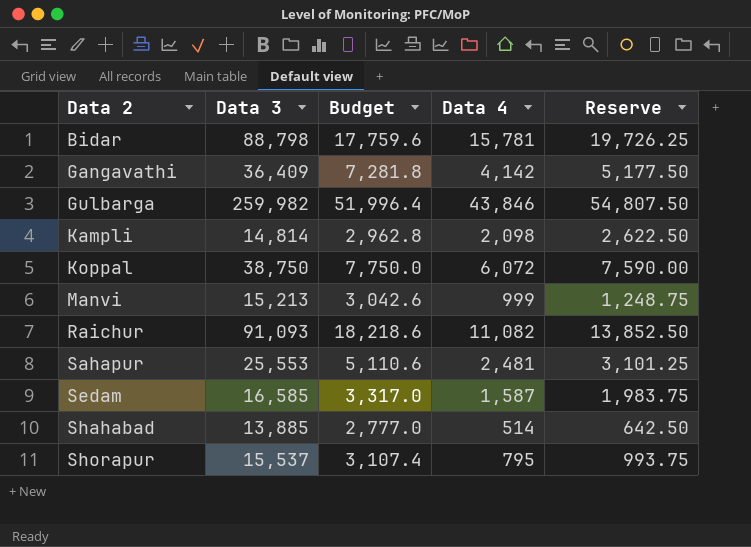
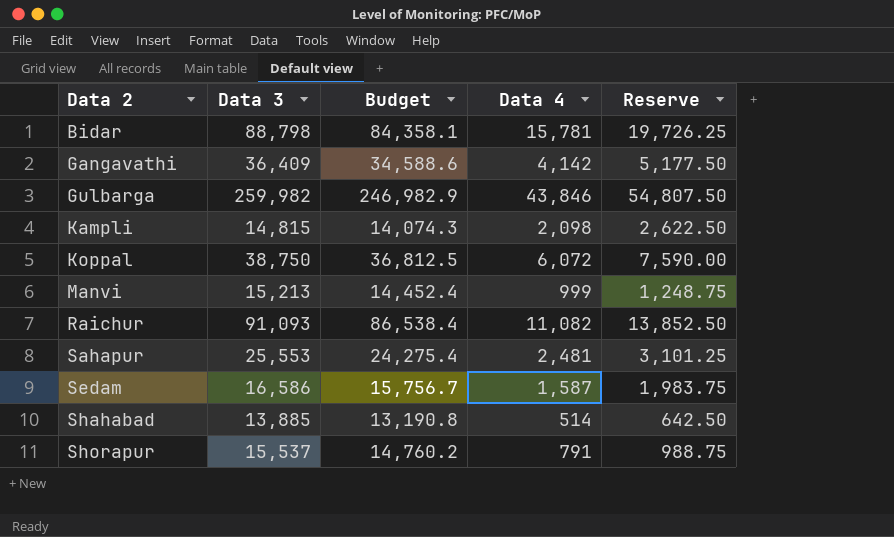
column Budget | formula: [Data 3] * 0.2 -> [Data 3] * 0.95
Kampli | Data 3: 14,814 -> 14,815
Sedam | Data 3: 16,585 -> 16,586
Shorapur | Data 4: 795 -> 791
Shorapur | Reserve: 993.75 -> 988.75

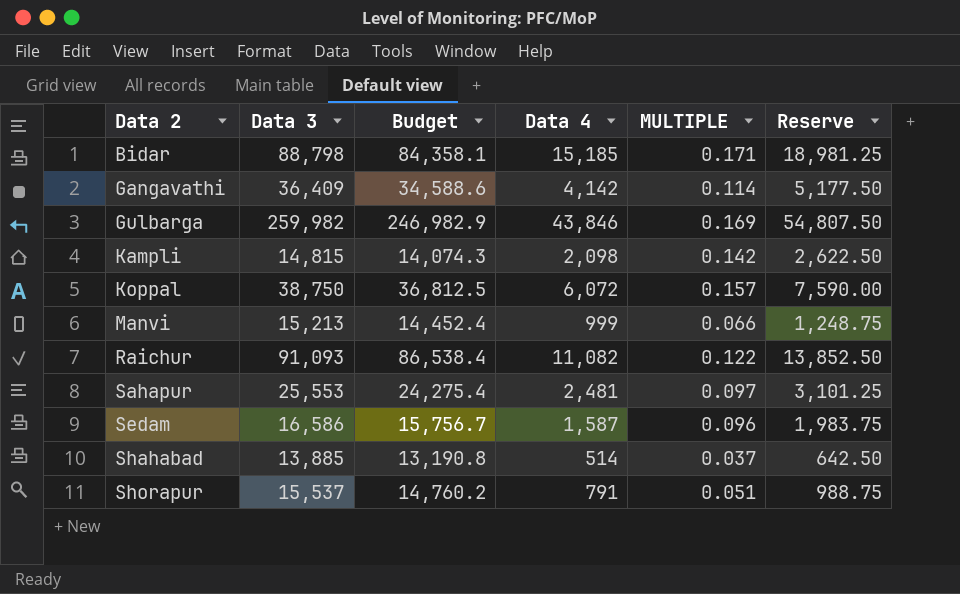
column MULTIPLE | formula: none -> [Data 4] / [Data 3]
Bidar | Data 4: 15,781 -> 15,185
Bidar | Reserve: 19,726.25 -> 18,981.25

